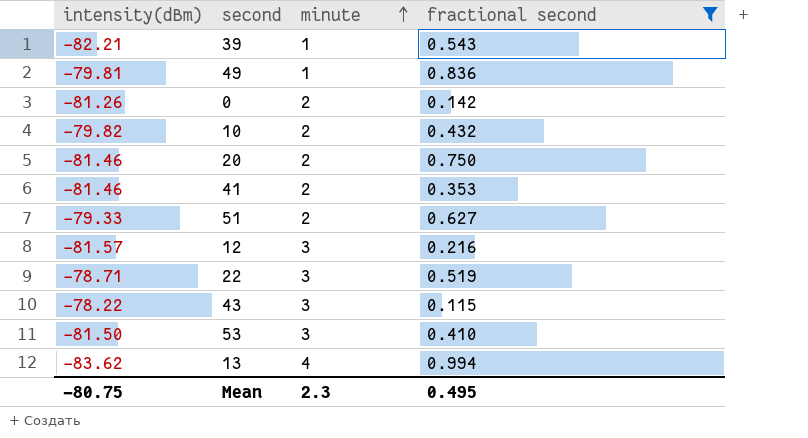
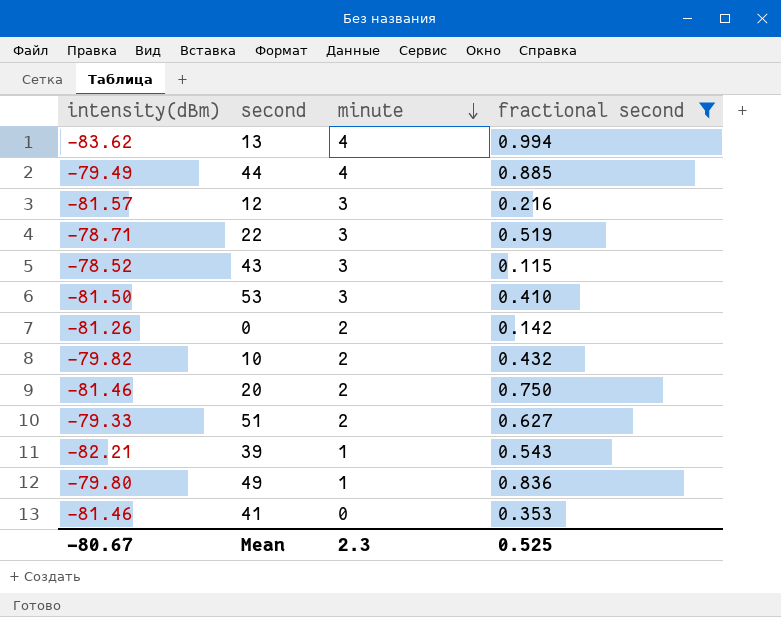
row order: minute ascending -> minute descending
row 44: none -> -79.49 | 4 | 0.885
43 | intensity(dBm): -78.22 -> -78.52
49 | intensity(dBm): -79.81 -> -79.80
41 | minute: 2 -> 0
Mean | intensity(dBm): -80.75 -> -80.67
Mean | fractional second: 0.495 -> 0.525

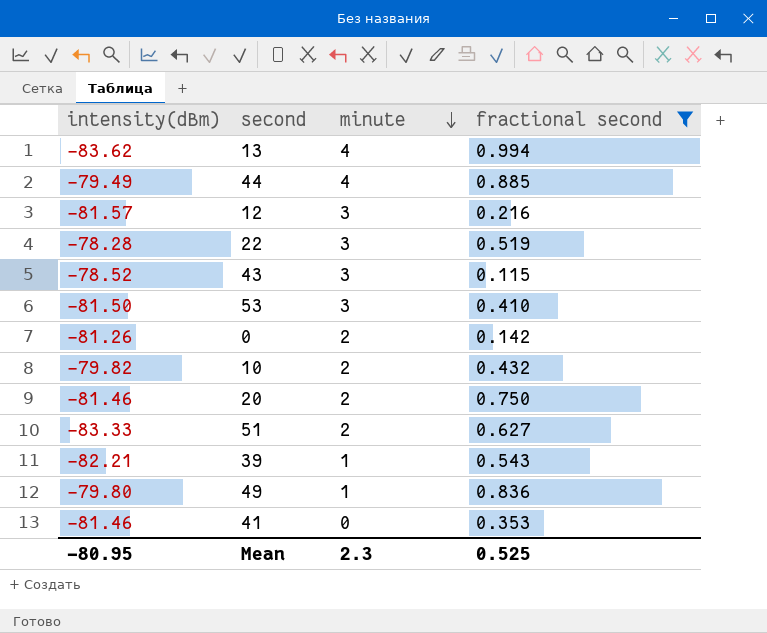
22 | intensity(dBm): -78.71 -> -78.28
51 | intensity(dBm): -79.33 -> -83.33
Mean | intensity(dBm): -80.67 -> -80.95

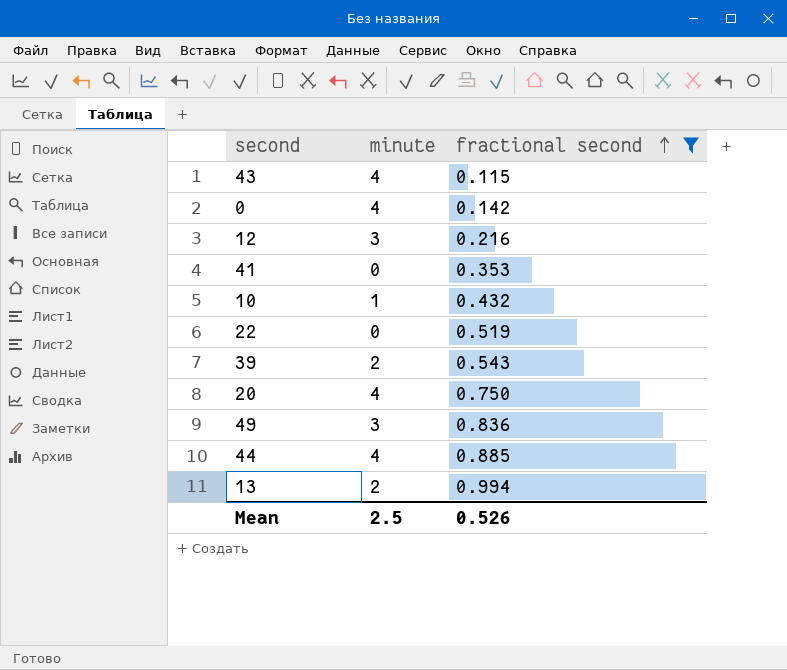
row order: minute descending -> fractional second ascending
column intensity(dBm) | position: 1 -> none
row 53: -81.50 | 3 | 0.410 -> none
row 51: -83.33 | 2 | 0.627 -> none
43 | minute: 3 -> 4
0 | minute: 2 -> 4
10 | minute: 2 -> 1
22 | minute: 3 -> 0
39 | minute: 1 -> 2
20 | minute: 2 -> 4
49 | minute: 1 -> 3
13 | minute: 4 -> 2
Mean | minute: 2.3 -> 2.5
Mean | fractional second: 0.525 -> 0.526

